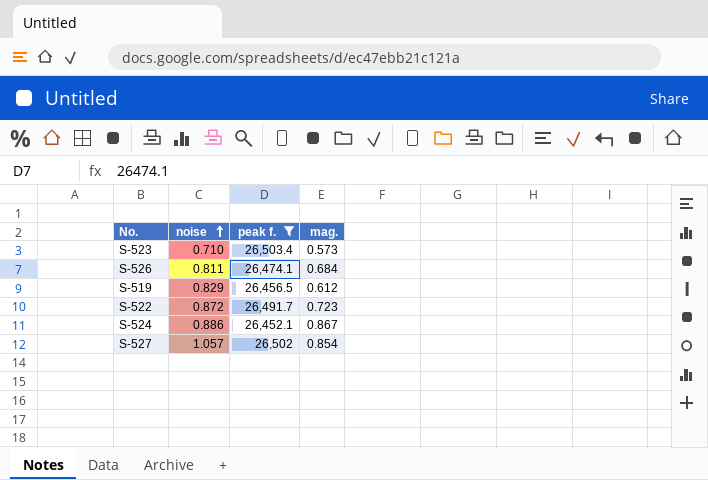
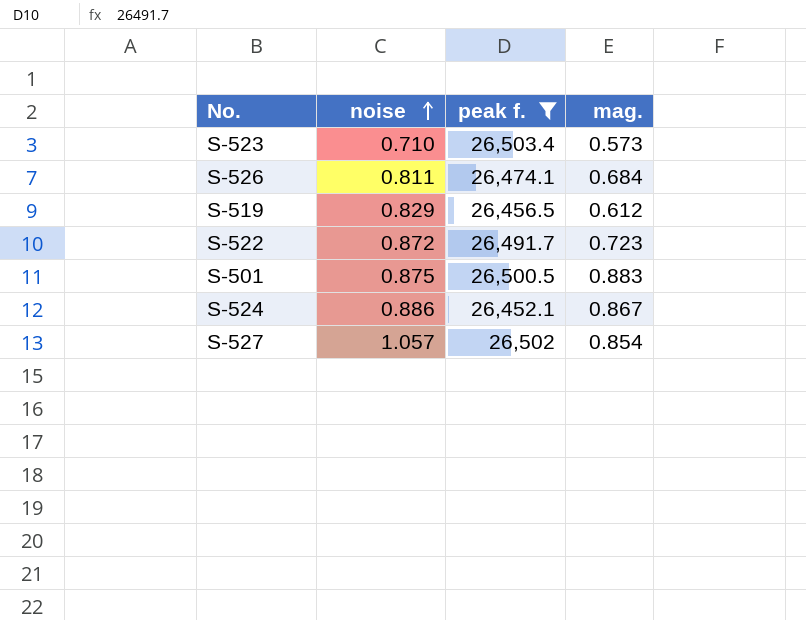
row S-501: none -> 0.875 | 26,500.5 | 0.883

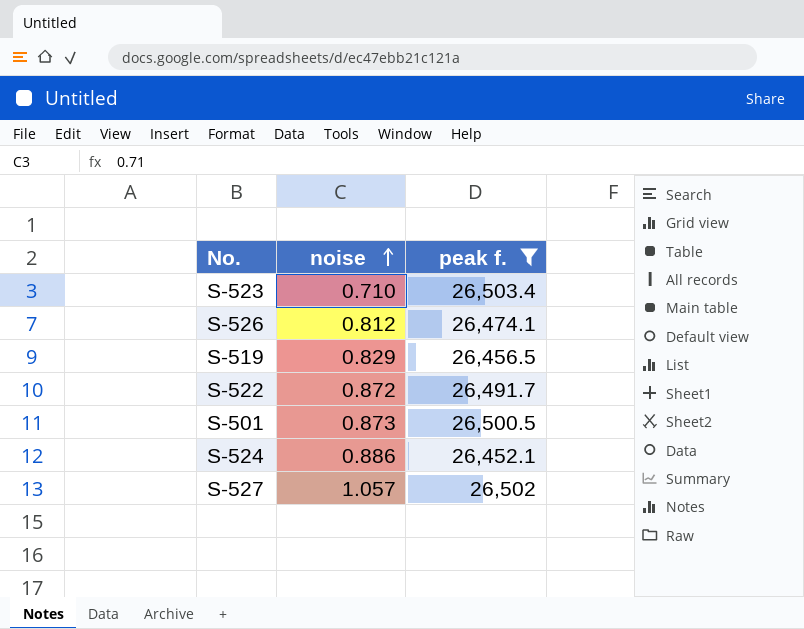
column mag. | position: 4 -> none
S-526 | noise: 0.811 -> 0.812
S-501 | noise: 0.875 -> 0.873

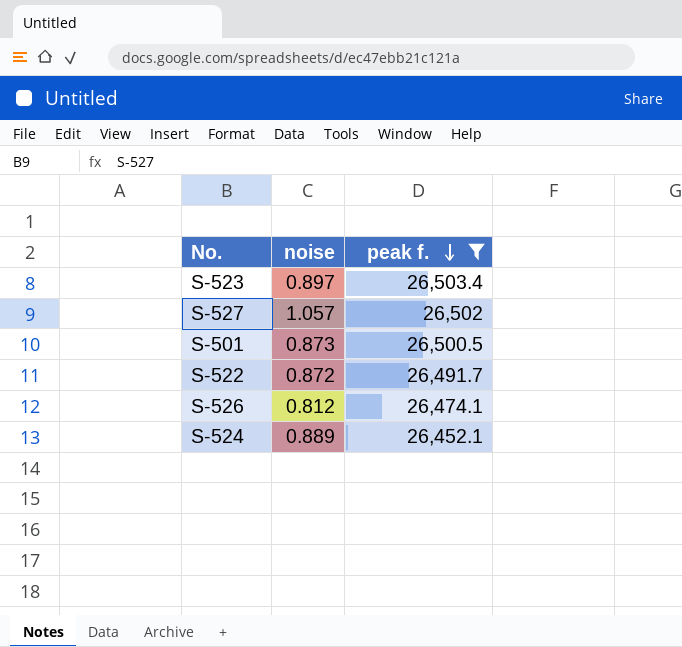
row order: noise ascending -> peak f. descending
row S-519: 0.829 | 26,456.5 -> none
S-523 | noise: 0.710 -> 0.897
S-524 | noise: 0.886 -> 0.889

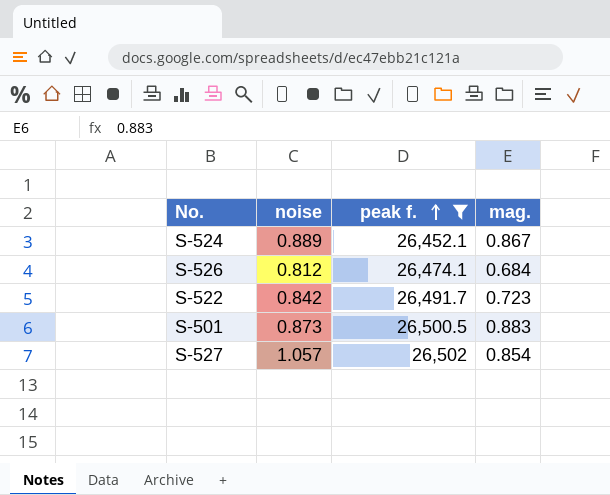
row order: peak f. descending -> peak f. ascending
column mag. | position: none -> 4
row S-523: 0.897 | 26,503.4 -> none
S-522 | noise: 0.872 -> 0.842

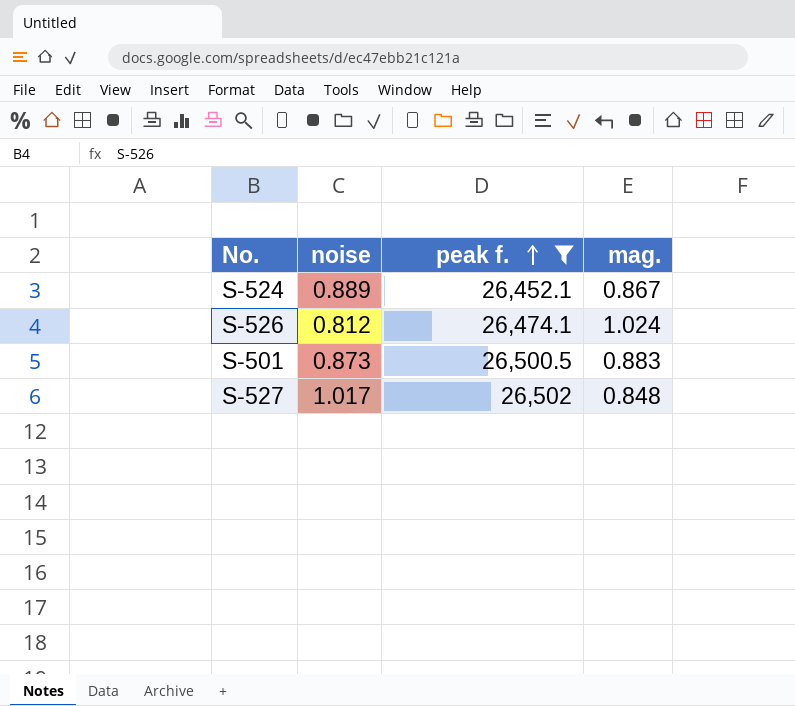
row S-522: 0.842 | 26,491.7 | 0.723 -> none
S-526 | mag.: 0.684 -> 1.024
S-527 | noise: 1.057 -> 1.017
S-527 | mag.: 0.854 -> 0.848

